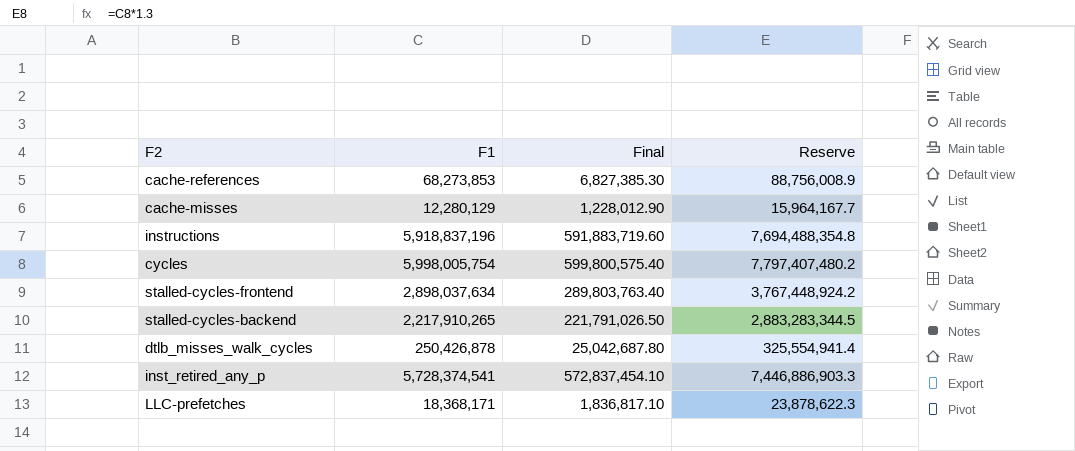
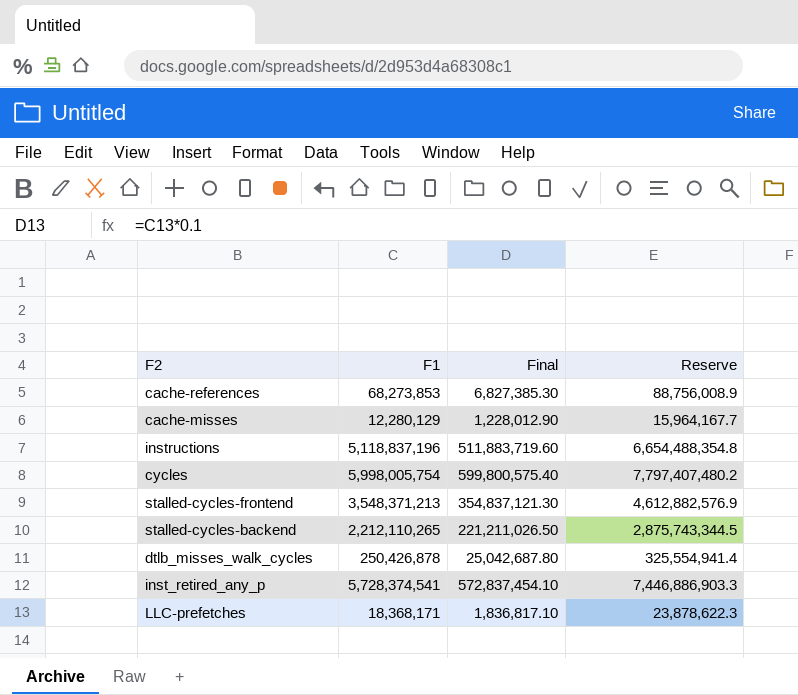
instructions | F1: 5,918,837,196 -> 5,118,837,196
instructions | Final: 591,883,719.60 -> 511,883,719.60
instructions | Reserve: 7,694,488,354.8 -> 6,654,488,354.8
stalled-cycles-frontend | F1: 2,898,037,634 -> 3,548,371,213
stalled-cycles-frontend | Final: 289,803,763.40 -> 354,837,121.30
stalled-cycles-frontend | Reserve: 3,767,448,924.2 -> 4,612,882,576.9
stalled-cycles-backend | F1: 2,217,910,265 -> 2,212,110,265
stalled-cycles-backend | Final: 221,791,026.50 -> 221,211,026.50
stalled-cycles-backend | Reserve: 2,883,283,344.5 -> 2,875,743,344.5

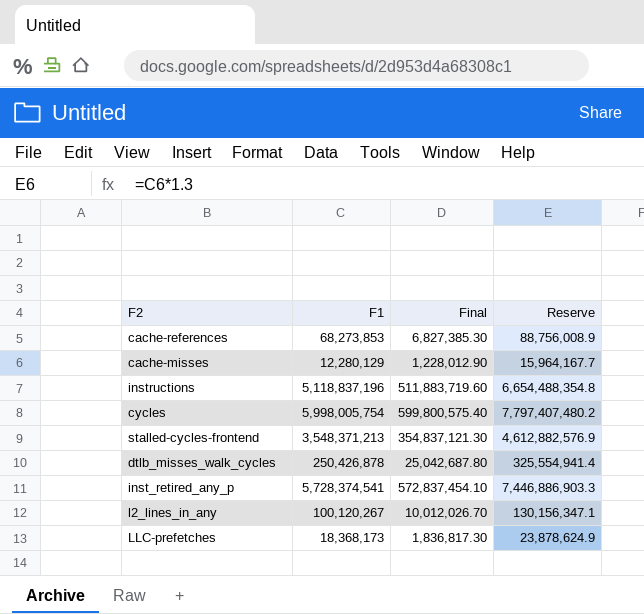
row stalled-cycles-backend: 2,212,110,265 | 221,211,026.50 | 2,875,743,344.5 -> none
row l2_lines_in_any: none -> 100,120,267 | 10,012,026.70 | 130,156,347.1
LLC-prefetches | F1: 18,368,171 -> 18,368,173
LLC-prefetches | Final: 1,836,817.10 -> 1,836,817.30
LLC-prefetches | Reserve: 23,878,622.3 -> 23,878,624.9

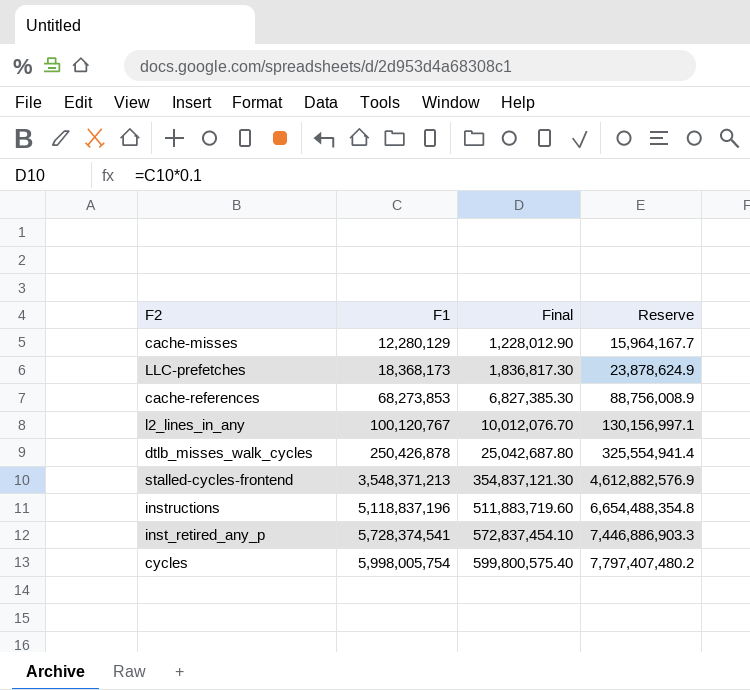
row order: none -> F1 ascending
l2_lines_in_any | F1: 100,120,267 -> 100,120,767
l2_lines_in_any | Final: 10,012,026.70 -> 10,012,076.70
l2_lines_in_any | Reserve: 130,156,347.1 -> 130,156,997.1

